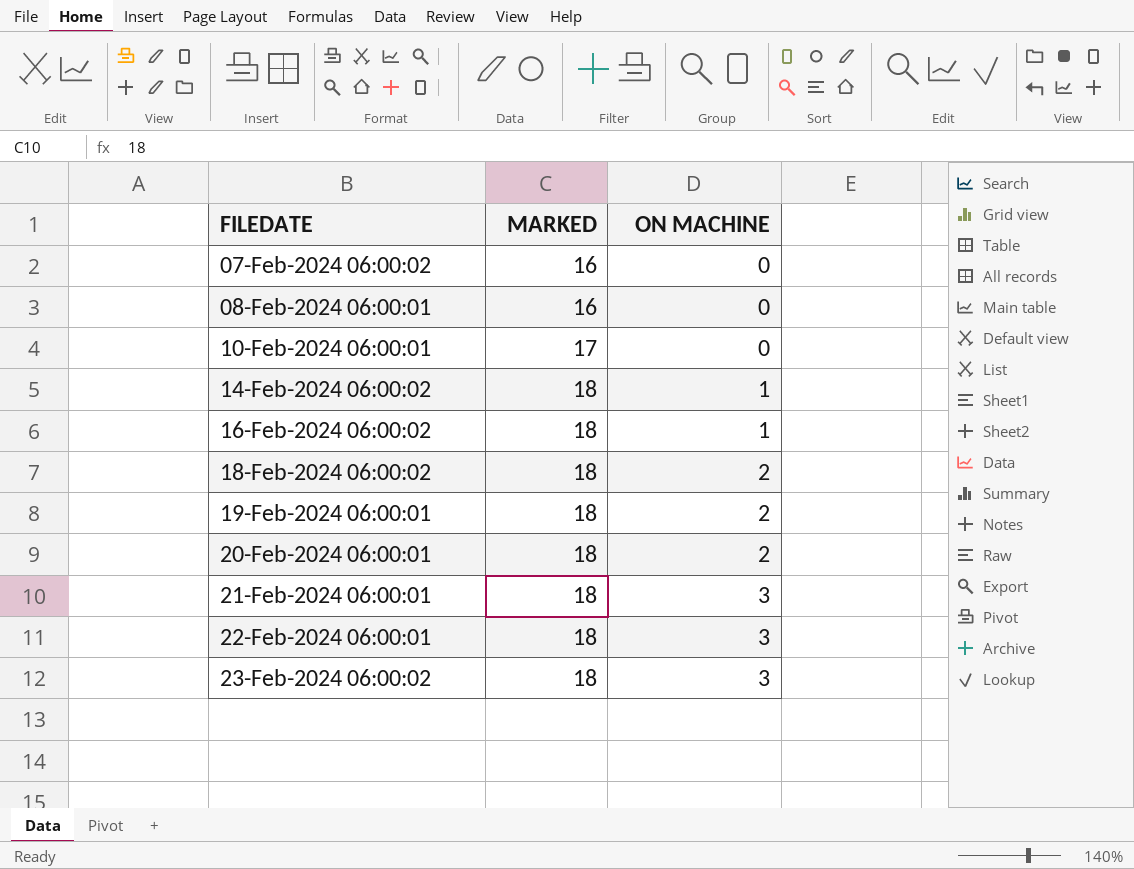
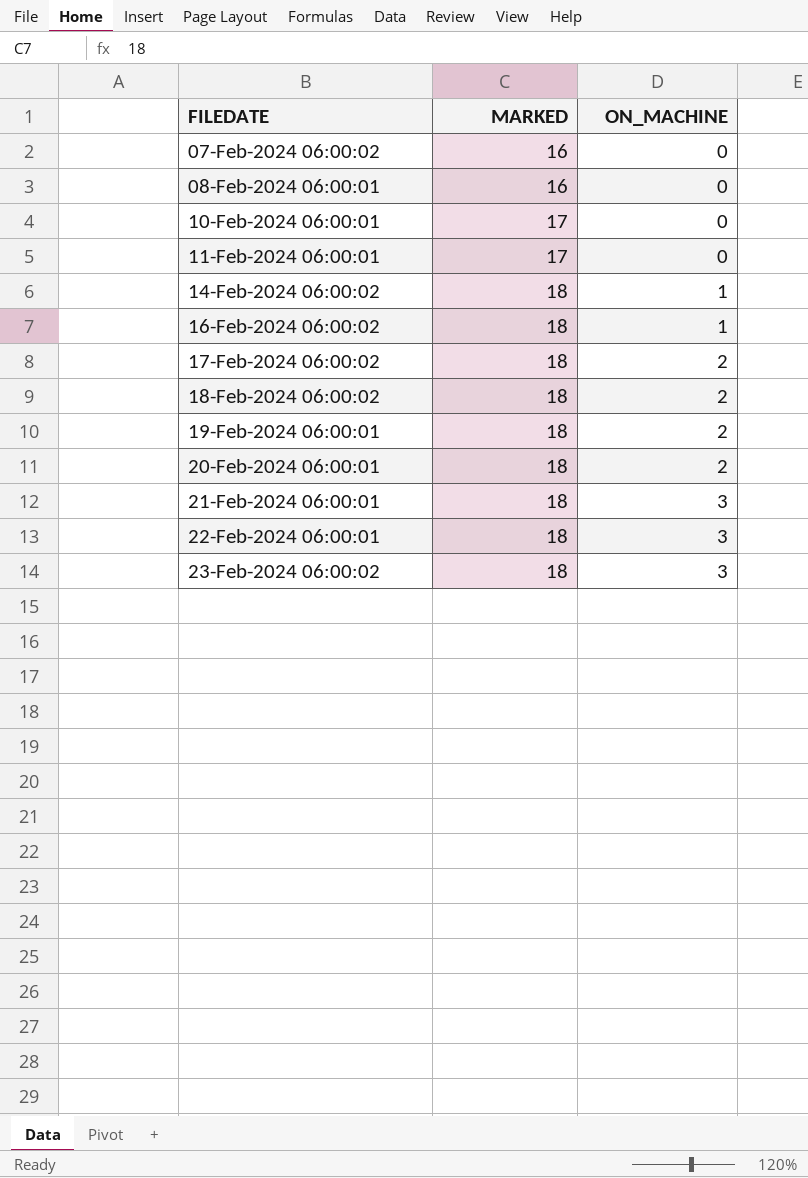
column name: ON MACHINE -> ON_MACHINE
row 11-Feb-2024 06:00:01: none -> 17 | 0
row 17-Feb-2024 06:00:02: none -> 18 | 2

